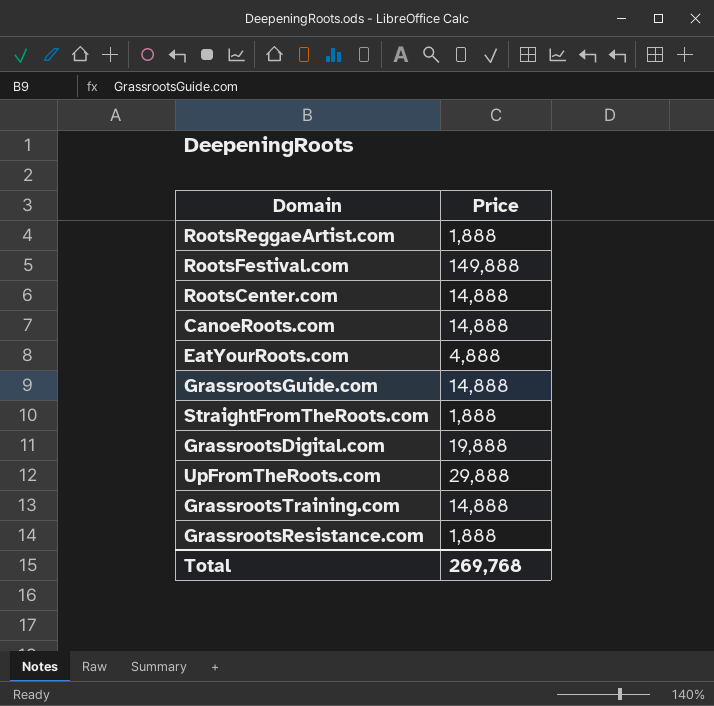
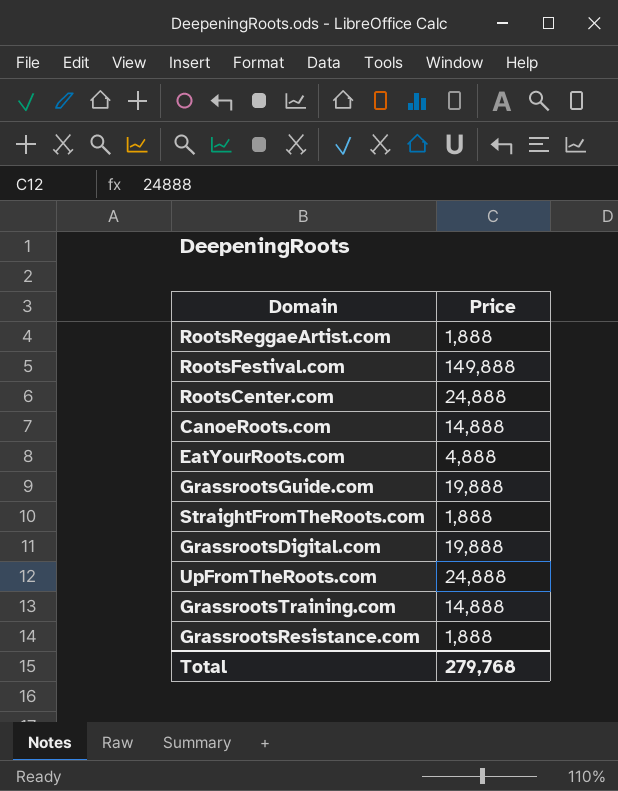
RootsCenter.com | Price: 14,888 -> 24,888
GrassrootsGuide.com | Price: 14,888 -> 19,888
UpFromTheRoots.com | Price: 29,888 -> 24,888
Total | Price: 269,768 -> 279,768

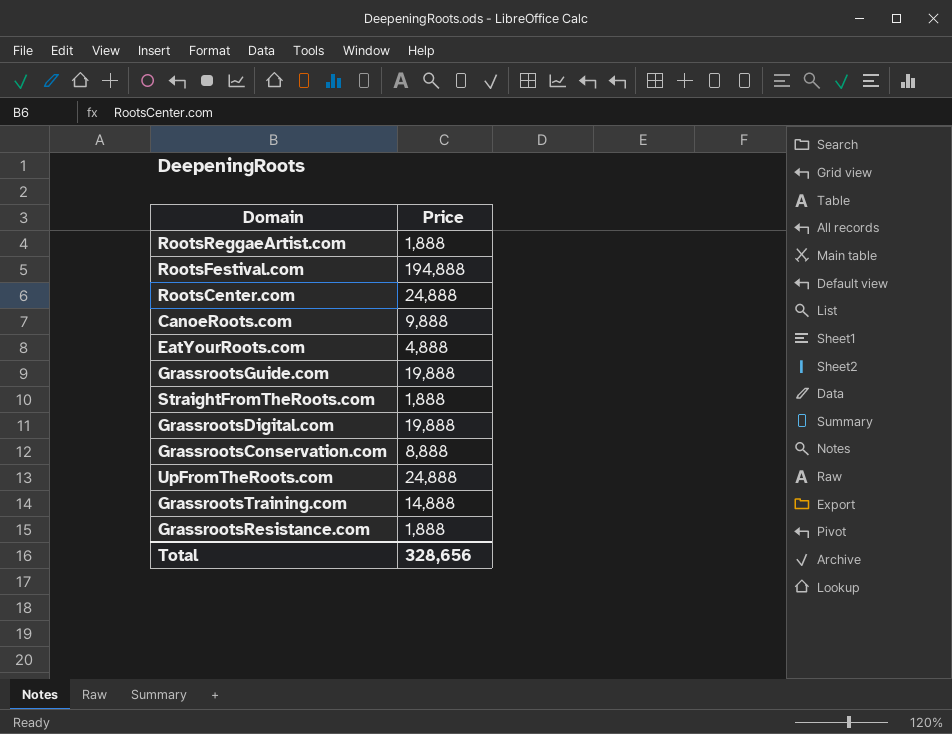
RootsFestival.com | Price: 149,888 -> 194,888
CanoeRoots.com | Price: 14,888 -> 9,888
row GrassrootsConservation.com: none -> 8,888
Total | Price: 279,768 -> 328,656

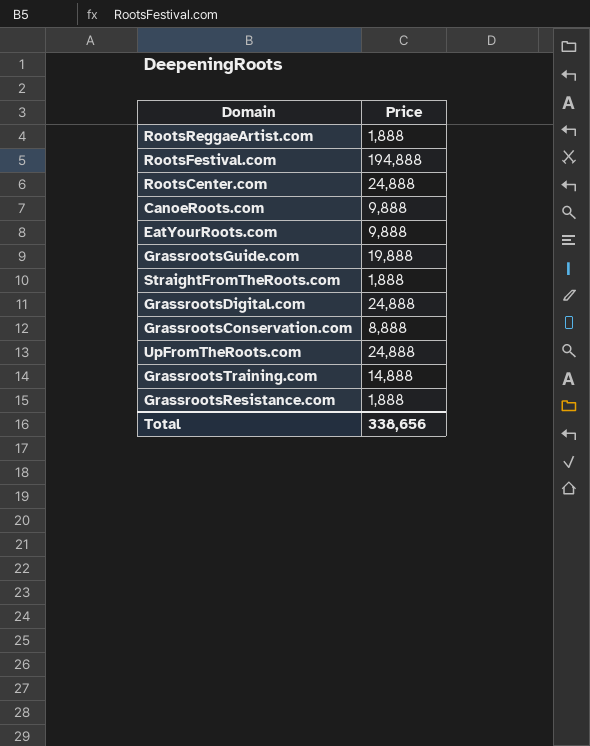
EatYourRoots.com | Price: 4,888 -> 9,888
GrassrootsDigital.com | Price: 19,888 -> 24,888
Total | Price: 328,656 -> 338,656

